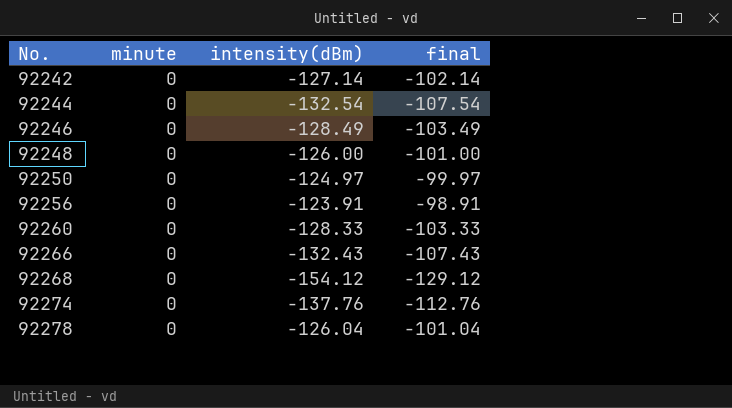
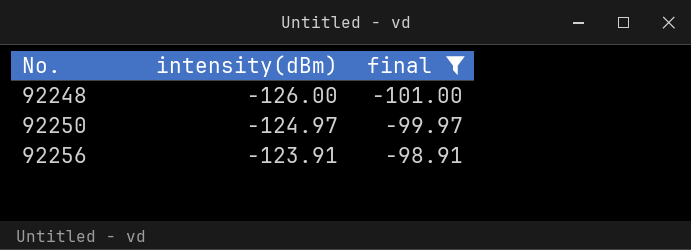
filter: none -> final >= -101.00
column minute | position: 2 -> none

